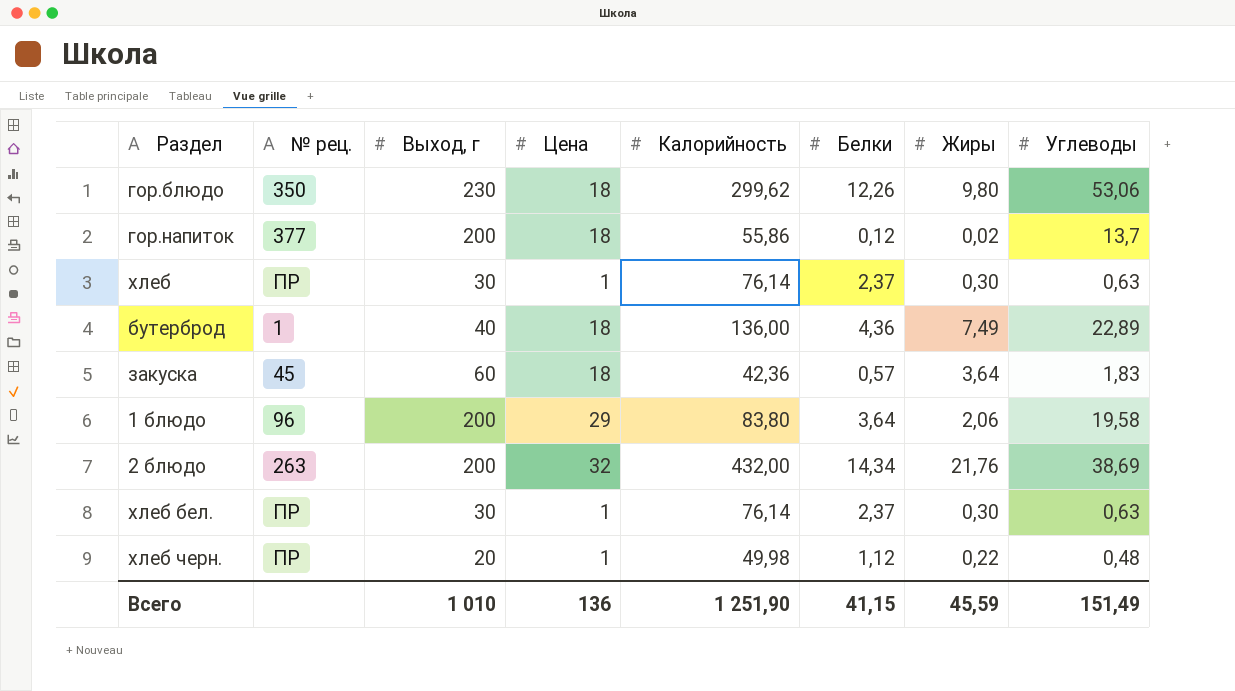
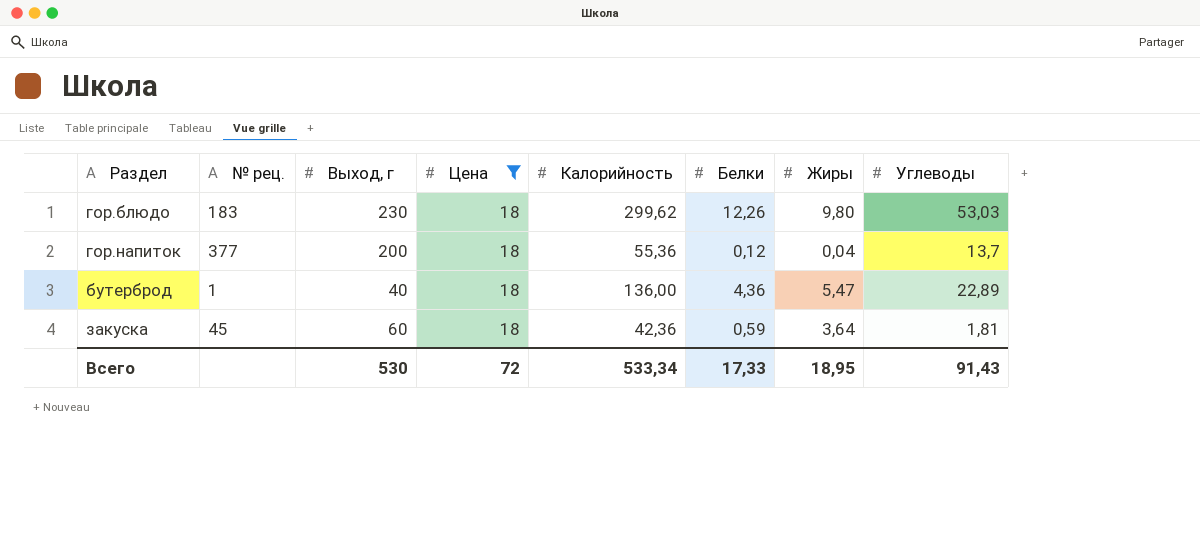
filter: none -> Цена = 18
гор.блюдо | № рец.: 350 -> 183
гор.блюдо | Углеводы: 53,06 -> 53,03
гор.напиток | Калорийность: 55,86 -> 55,36
гор.напиток | Жиры: 0,02 -> 0,04
бутерброд | Жиры: 7,49 -> 5,47
закуска | Белки: 0,57 -> 0,59
закуска | Углеводы: 1,83 -> 1,81
Всего | Выход, г: 1 010 -> 530
Всего | Цена: 136 -> 72
Всего | Калорийность: 1 251,90 -> 533,34
Всего | Белки: 41,15 -> 17,33
Всего | Жиры: 45,59 -> 18,95
Всего | Углеводы: 151,49 -> 91,43

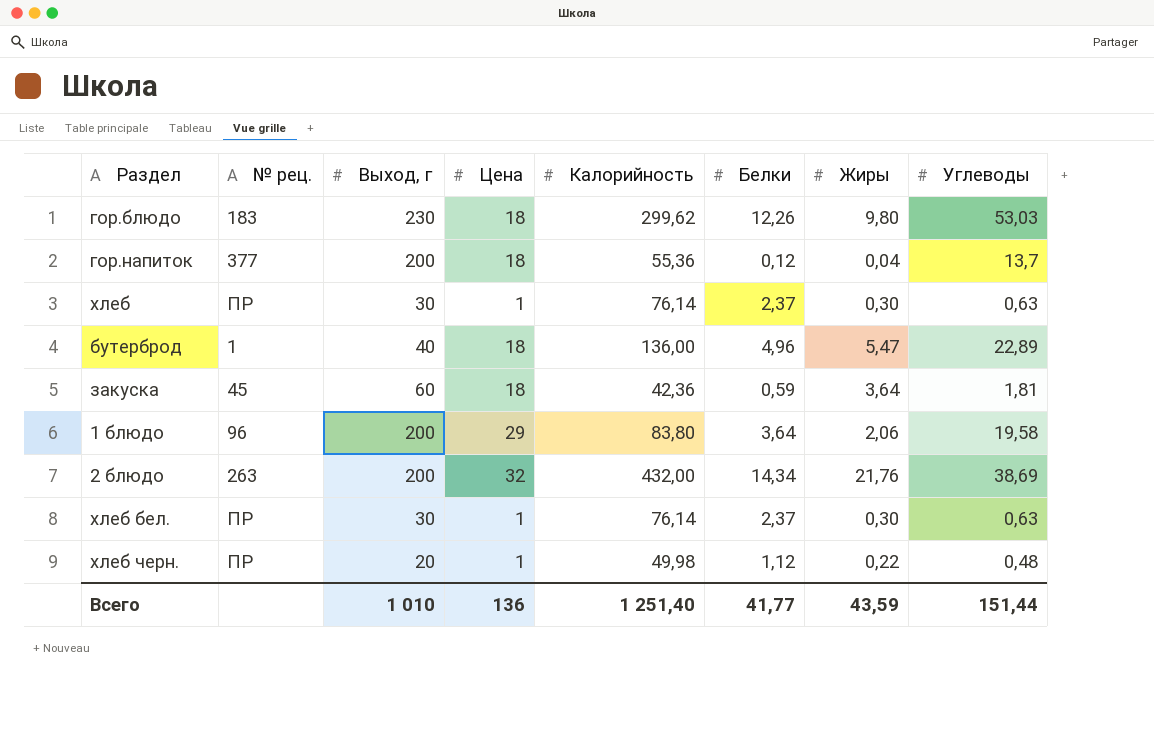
filter: Цена = 18 -> none
бутерброд | Белки: 4,36 -> 4,96
Всего | Выход, г: 530 -> 1 010
Всего | Цена: 72 -> 136
Всего | Калорийность: 533,34 -> 1 251,40
Всего | Белки: 17,33 -> 41,77
Всего | Жиры: 18,95 -> 43,59
Всего | Углеводы: 91,43 -> 151,44

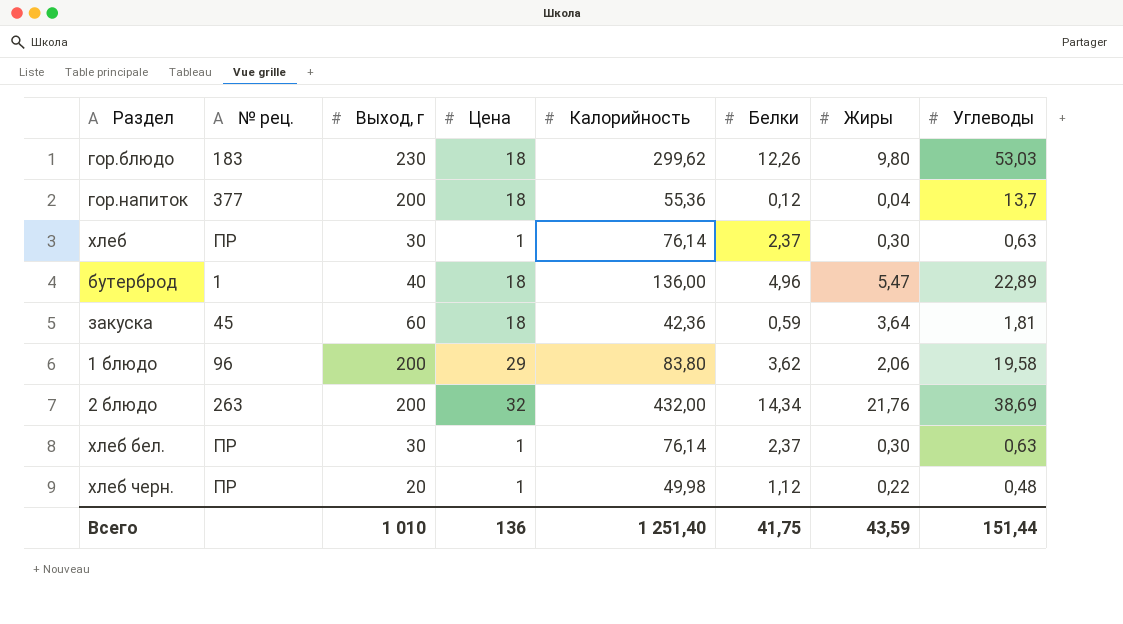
1 блюдо | Белки: 3,64 -> 3,62
Всего | Белки: 41,77 -> 41,75

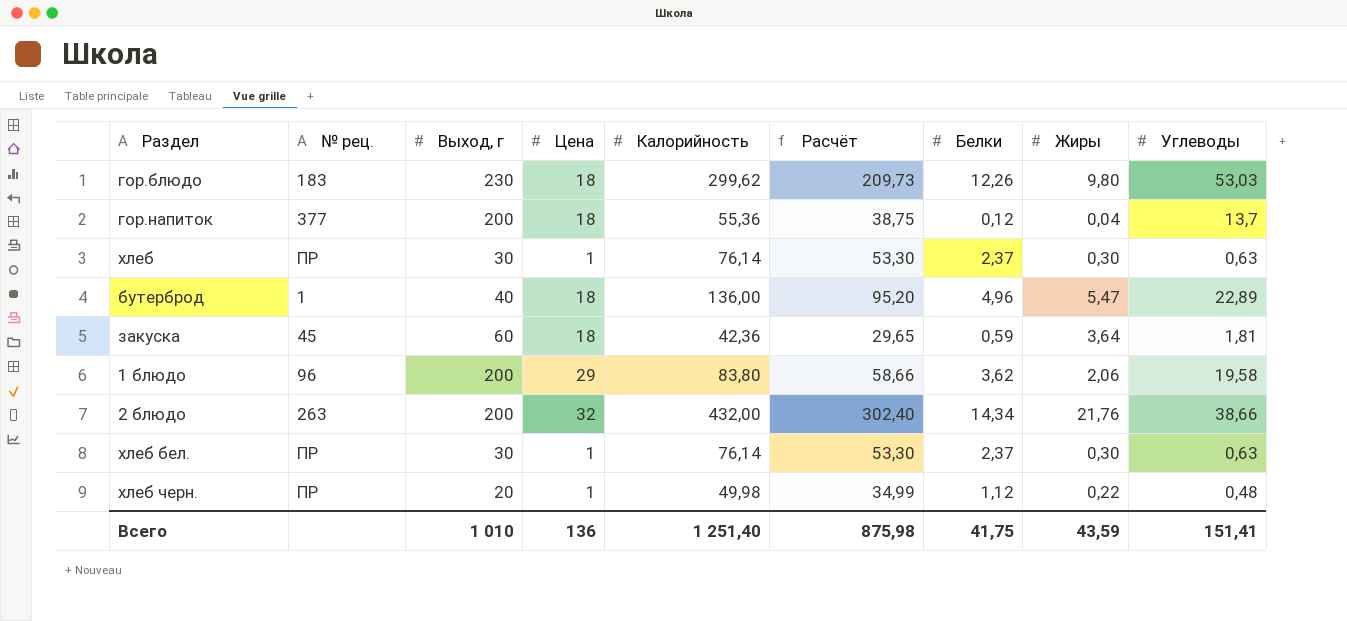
column Расчёт | formula: none -> [Калорийность] * 0,7
2 блюдо | Углеводы: 38,69 -> 38,66
Всего | Углеводы: 151,44 -> 151,41

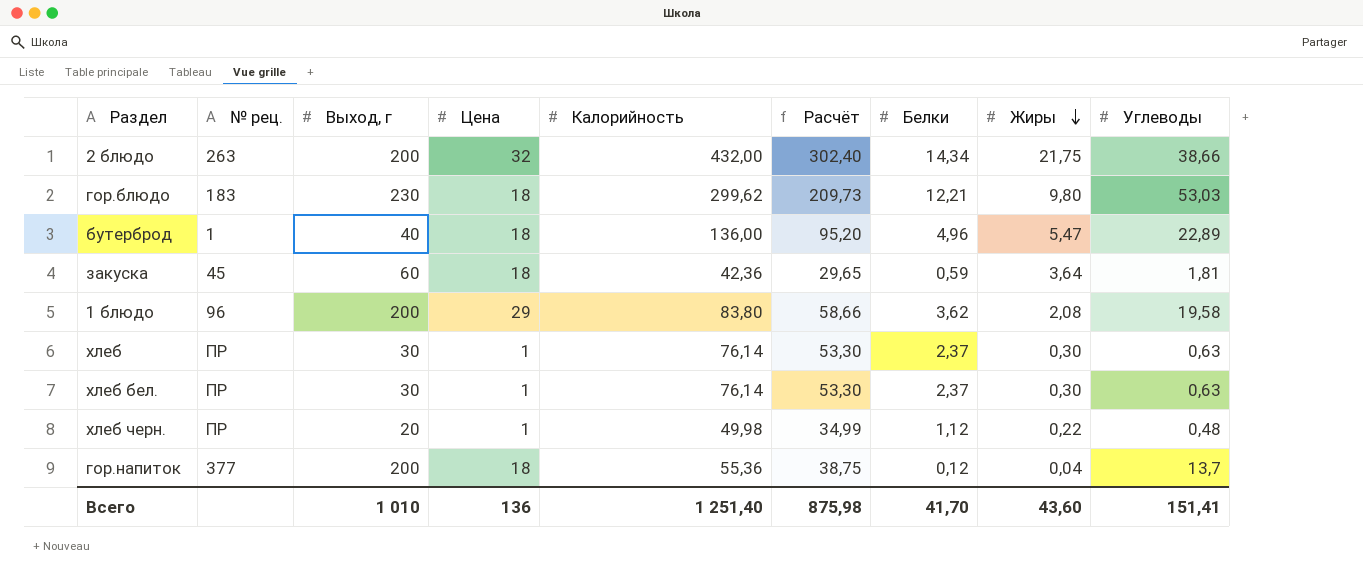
row order: none -> Жиры descending
2 блюдо | Жиры: 21,76 -> 21,75
гор.блюдо | Белки: 12,26 -> 12,21
1 блюдо | Жиры: 2,06 -> 2,08
Всего | Белки: 41,75 -> 41,70
Всего | Жиры: 43,59 -> 43,60

